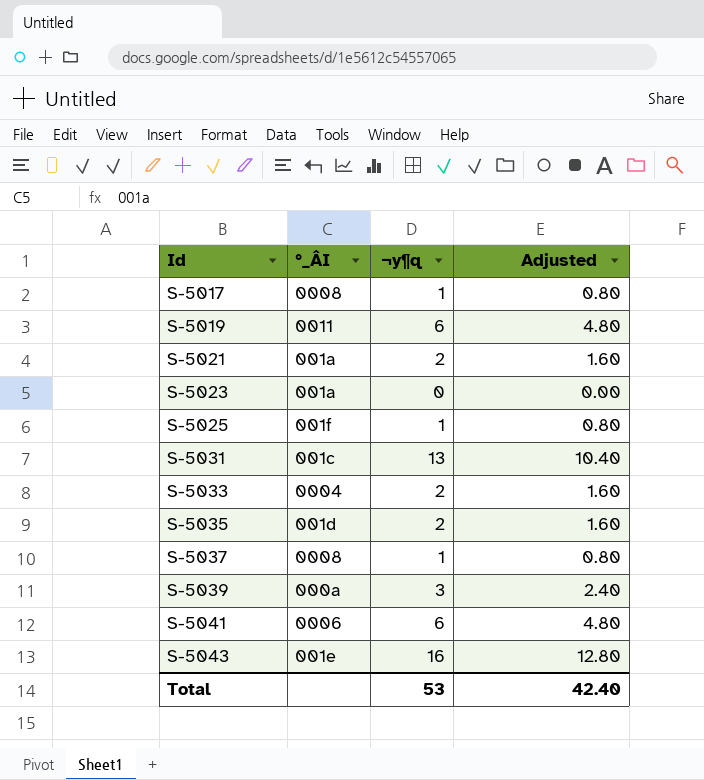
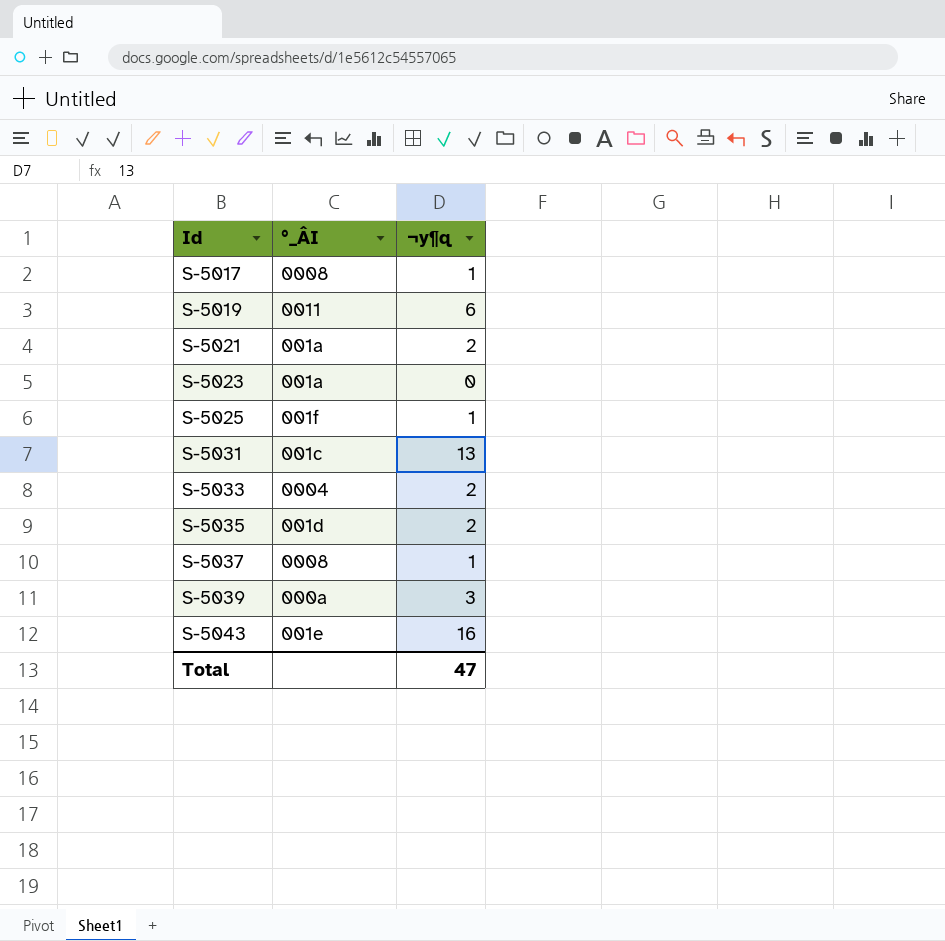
column Adjusted | formula: [¬y¶q] * 0.8 -> none
row S-5041: 0006 | 6 | 4.80 -> none
Total | ¬y¶q: 53 -> 47

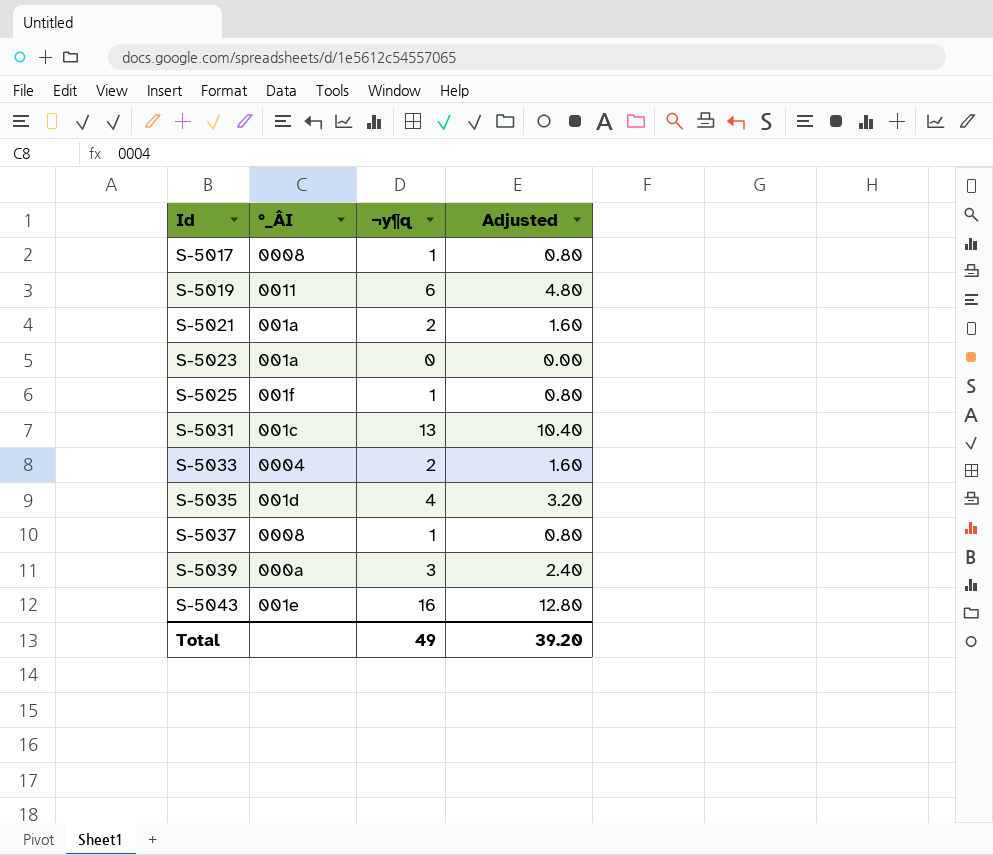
column Adjusted | formula: none -> [¬y¶q] * 0.8
S-5035 | ¬y¶q: 2 -> 4
Total | ¬y¶q: 47 -> 49

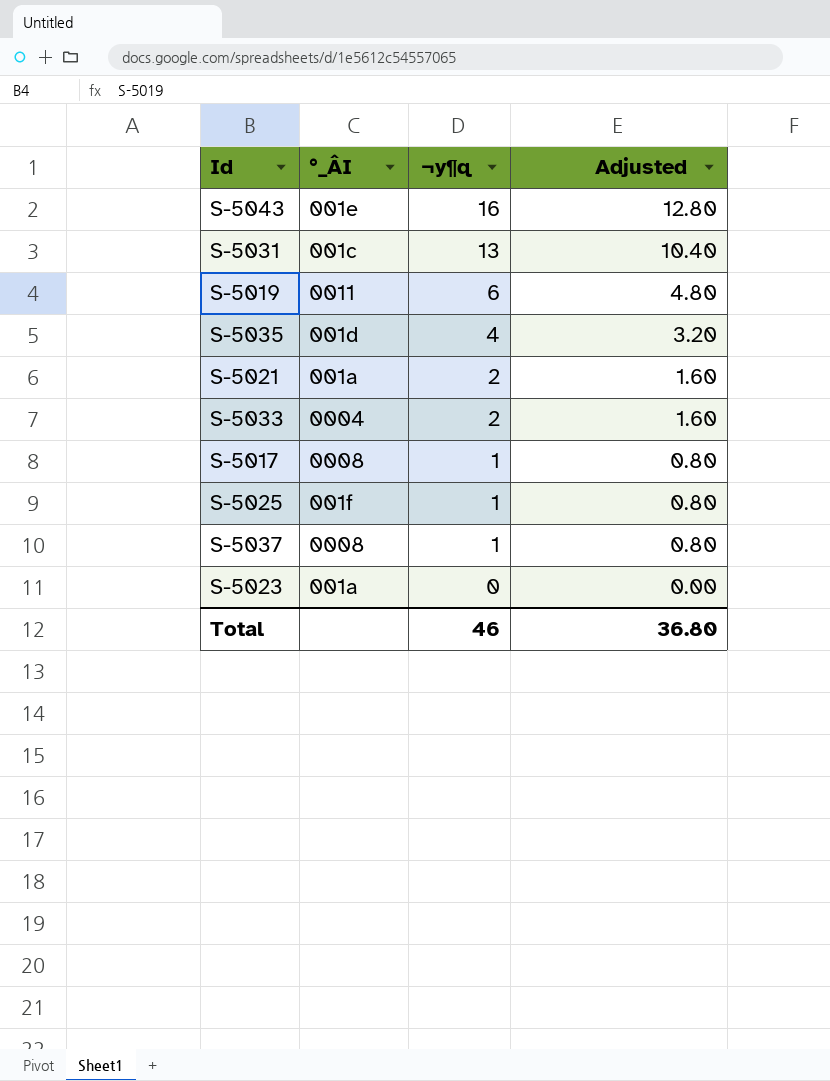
row order: Id ascending -> ¬y¶q descending
row S-5039: 000a | 3 | 2.40 -> none
Total | ¬y¶q: 49 -> 46
Total | Adjusted: 39.20 -> 36.80

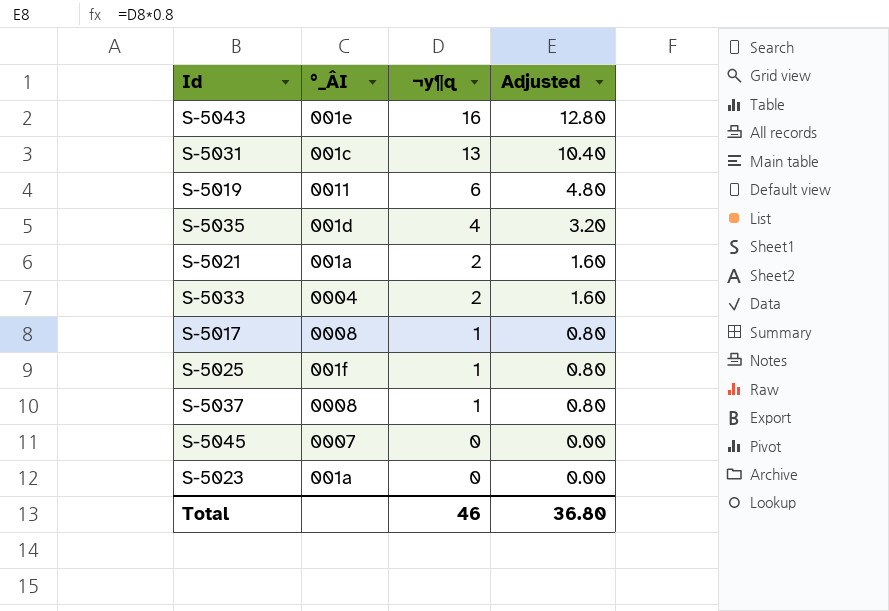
row S-5045: none -> 0007 | 0 | 0.00

